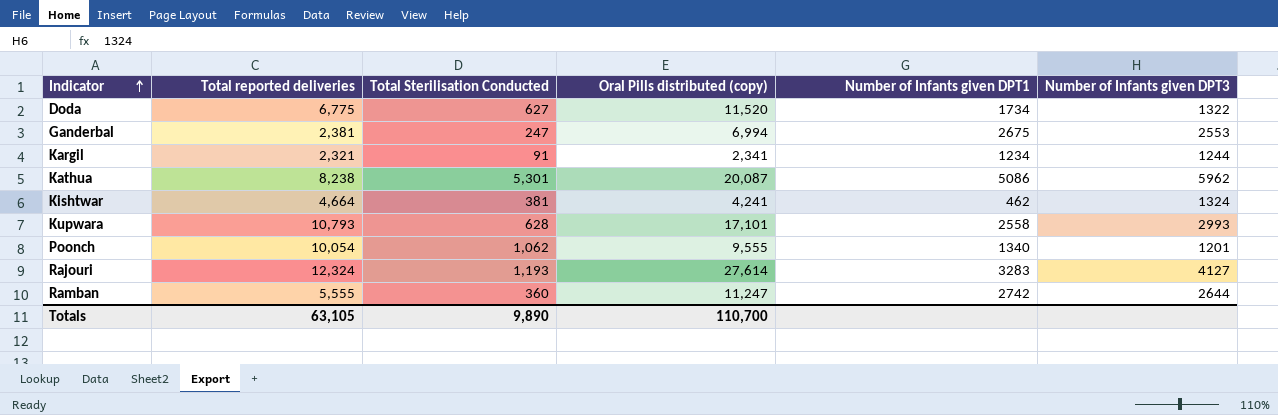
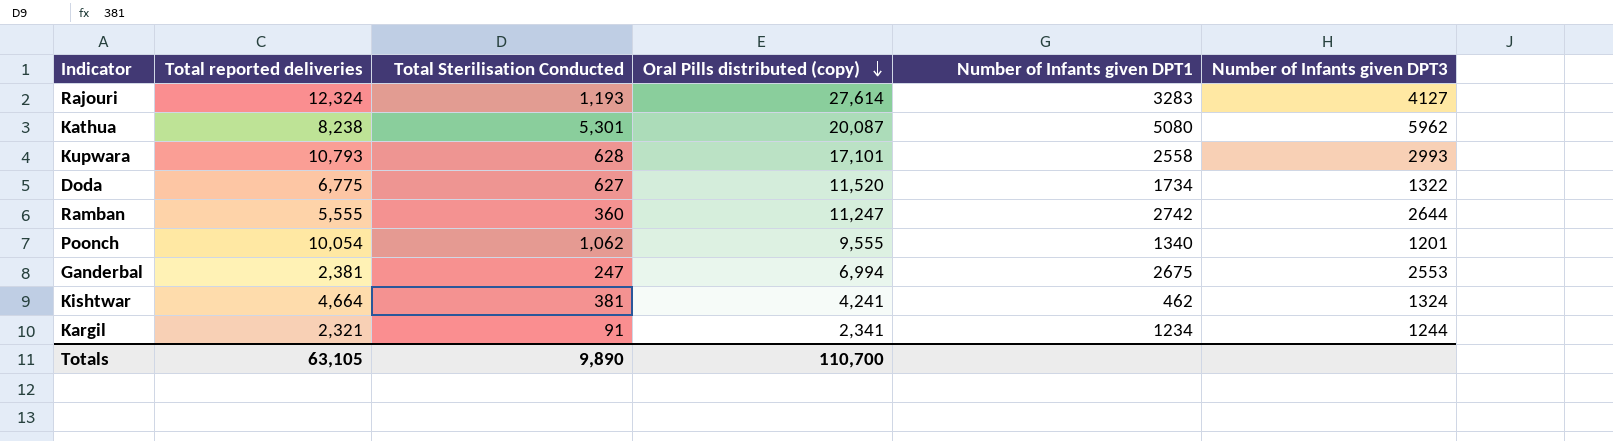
row order: Indicator ascending -> Oral Pills distributed (copy) descending
Kathua | Number of Infants given DPT1: 5086 -> 5080

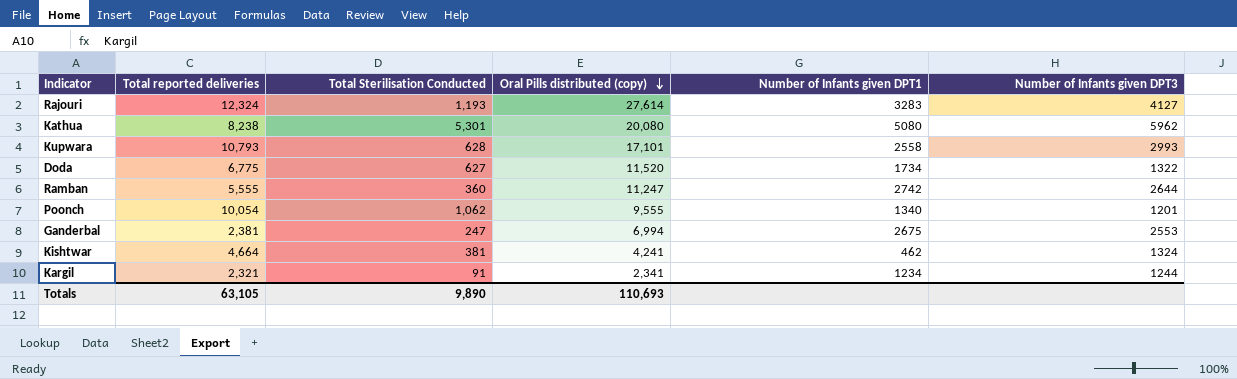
Kathua | Oral Pills distributed (copy): 20,087 -> 20,080
Totals | Oral Pills distributed (copy): 110,700 -> 110,693

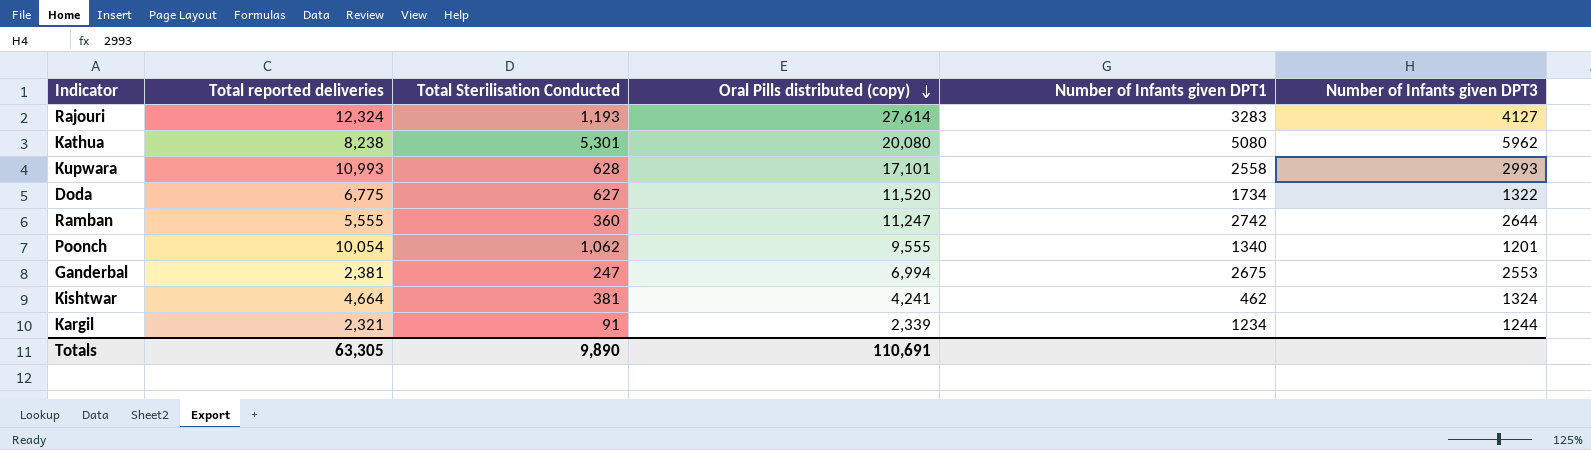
Kupwara | Total reported deliveries: 10,793 -> 10,993
Kargil | Oral Pills distributed (copy): 2,341 -> 2,339
Totals | Total reported deliveries: 63,105 -> 63,305
Totals | Oral Pills distributed (copy): 110,693 -> 110,691

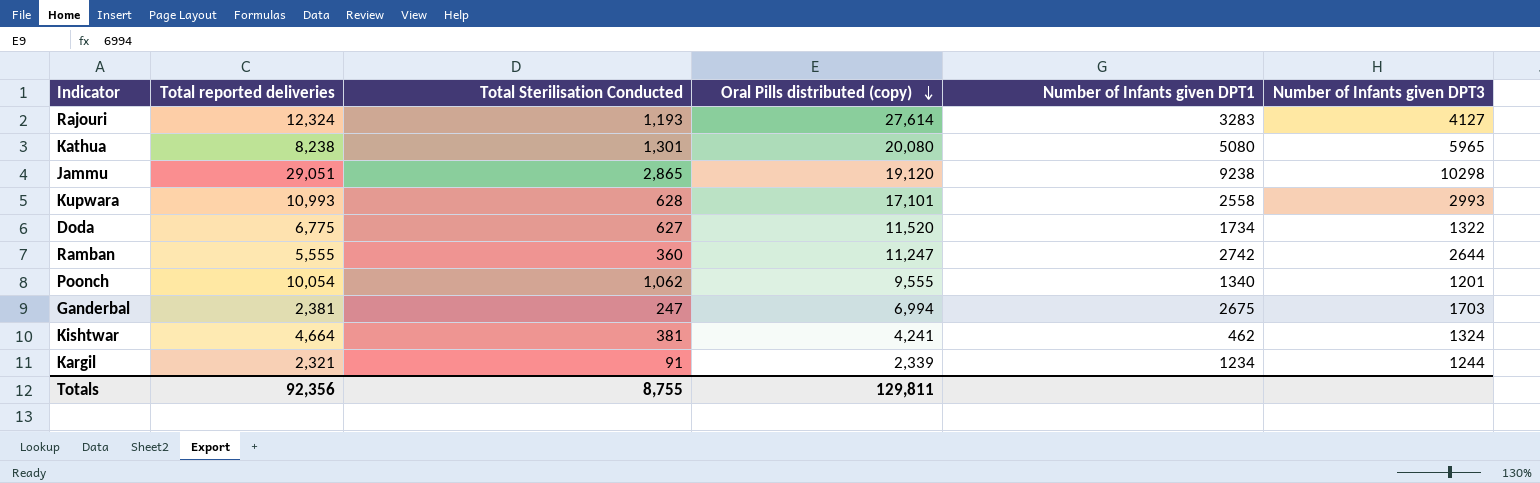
Kathua | Total Sterilisation Conducted: 5,301 -> 1,301
Kathua | Number of Infants given DPT3: 5962 -> 5965
row Jammu: none -> 29,051 | 2,865 | 19,120 | 9238 | 10298
Ganderbal | Number of Infants given DPT3: 2553 -> 1703
Totals | Total reported deliveries: 63,305 -> 92,356
Totals | Total Sterilisation Conducted: 9,890 -> 8,755
Totals | Oral Pills distributed (copy): 110,691 -> 129,811

